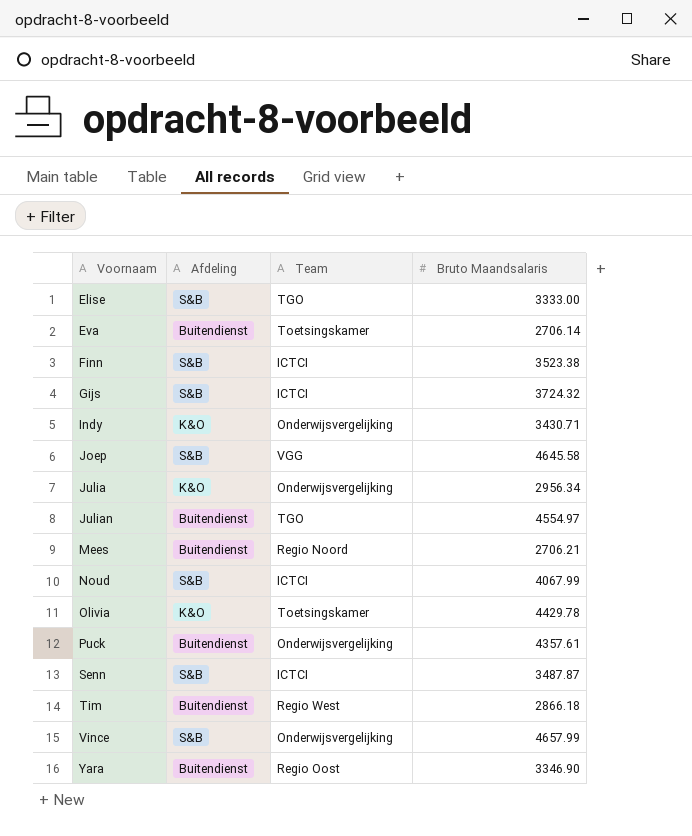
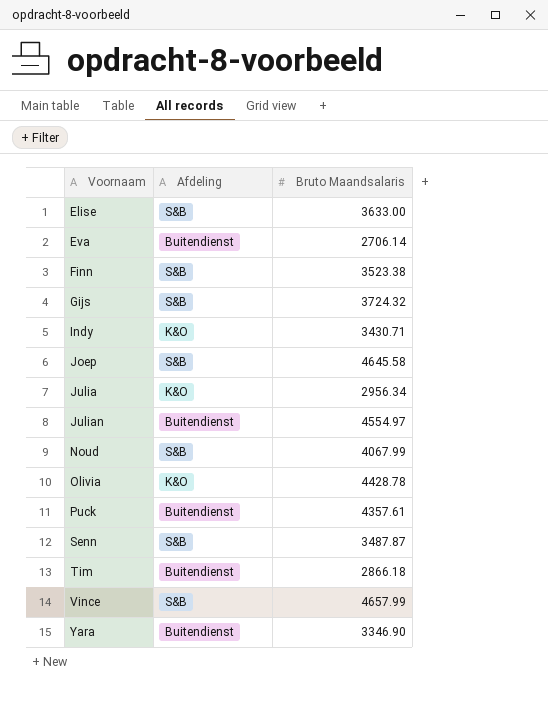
column Team | position: 3 -> none
row Mees: Buitendienst | Regio Noord | 2706.21 -> none
Elise | Bruto Maandsalaris: 3333.00 -> 3633.00
Olivia | Bruto Maandsalaris: 4429.78 -> 4428.78

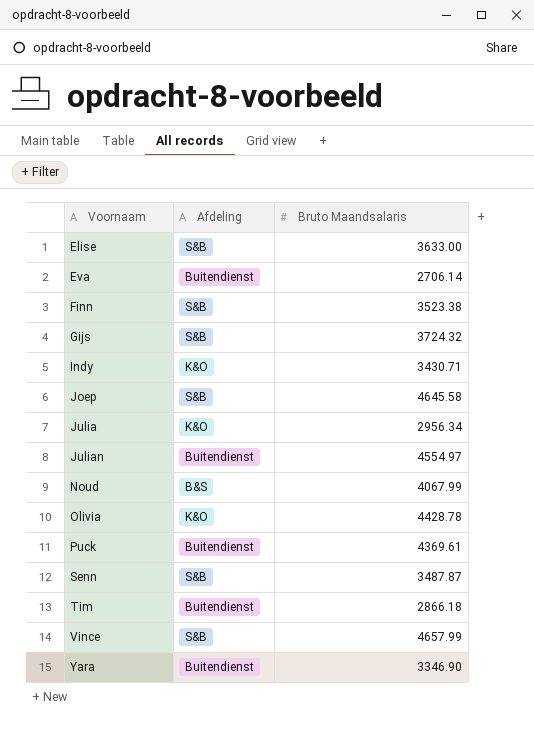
Noud | Afdeling: S&B -> B&S
Puck | Bruto Maandsalaris: 4357.61 -> 4369.61

